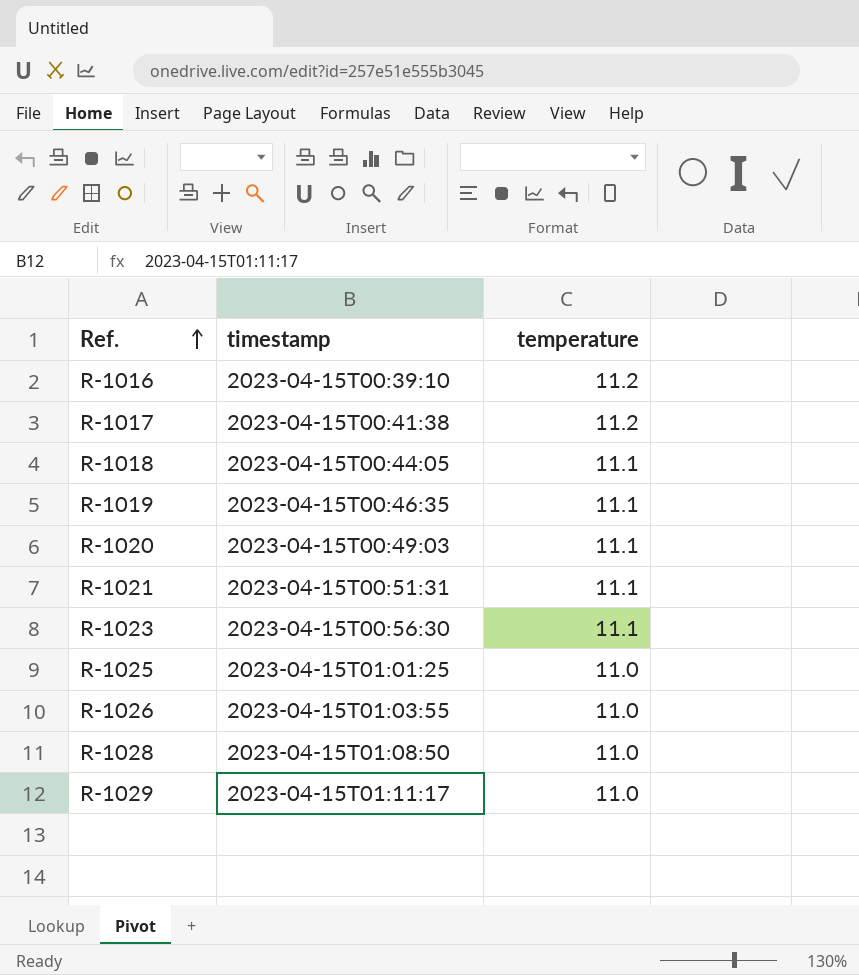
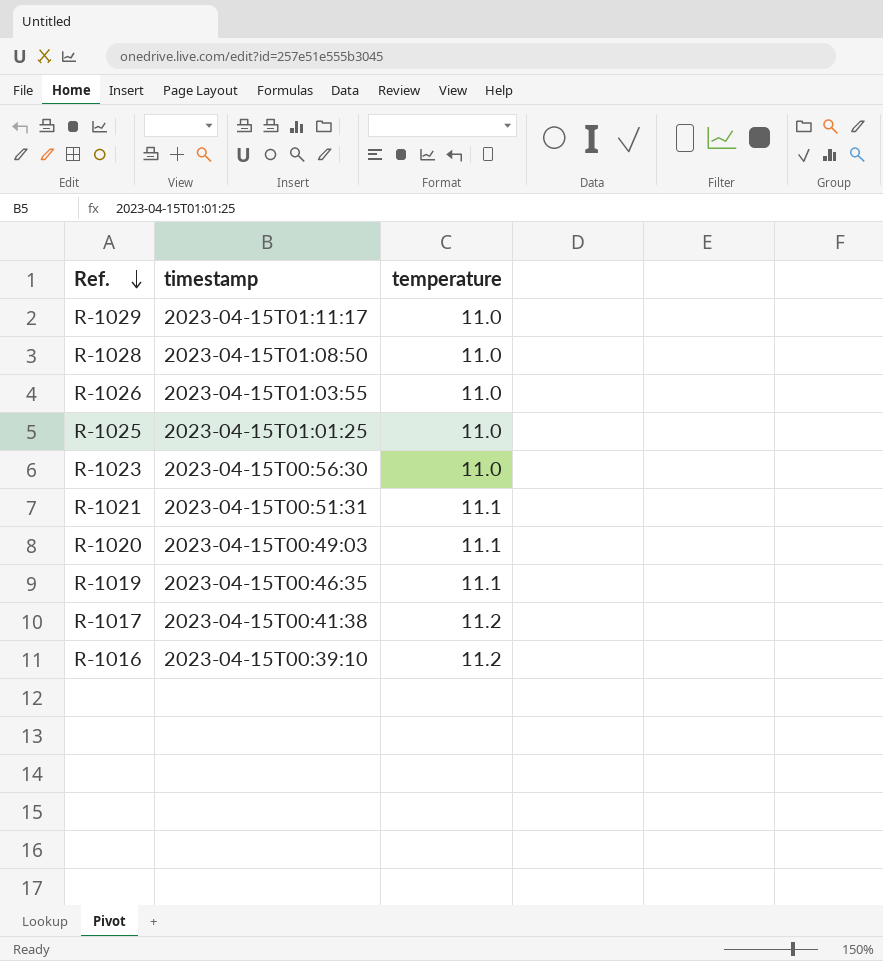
row order: Ref. ascending -> Ref. descending
row R-1018: 2023-04-15T00:44:05 | 11.1 -> none
R-1023 | temperature: 11.1 -> 11.0

